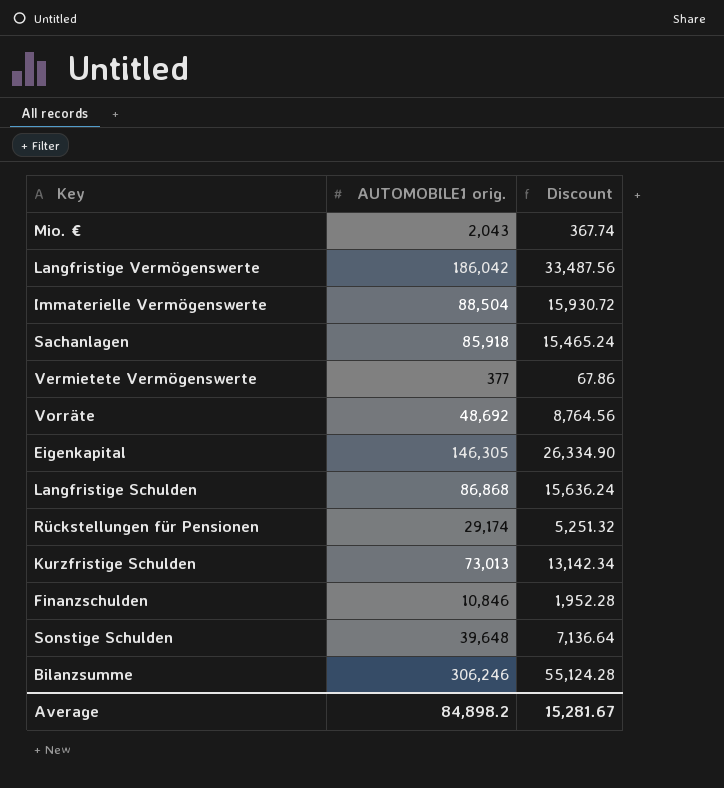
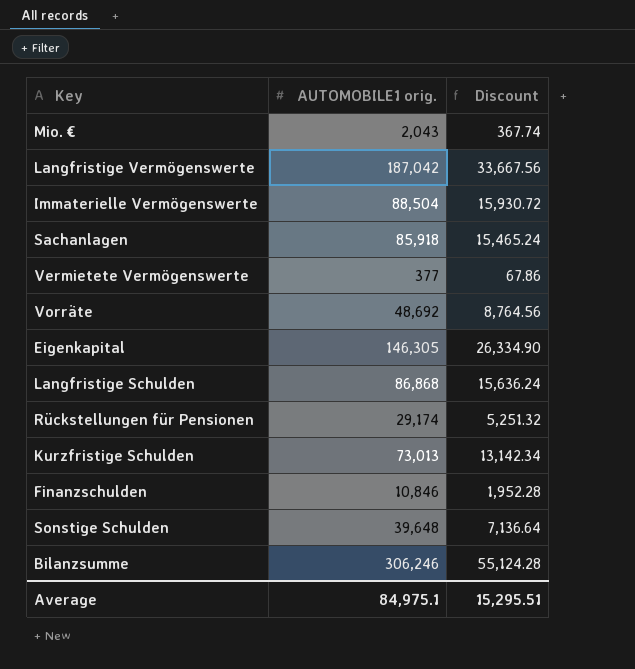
Langfristige Vermögenswerte | AUTOMOBILE1 orig.: 186,042 -> 187,042
Langfristige Vermögenswerte | Discount: 33,487.56 -> 33,667.56
Average | AUTOMOBILE1 orig.: 84,898.2 -> 84,975.1
Average | Discount: 15,281.67 -> 15,295.51

